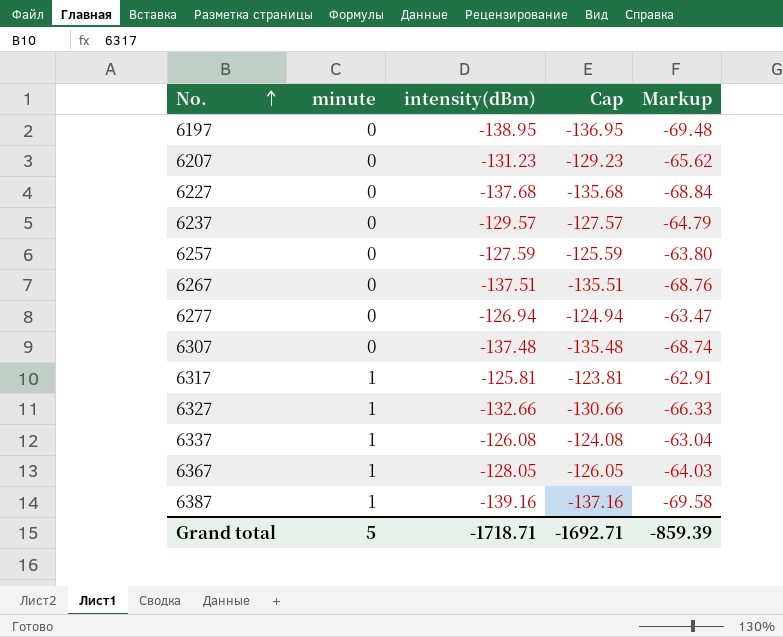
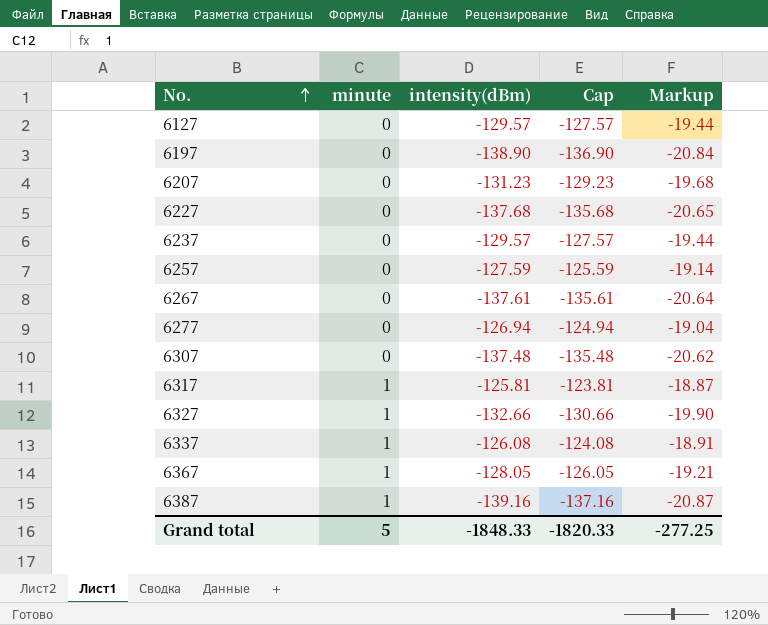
column Markup | formula: [intensity(dBm)] * 0.5 -> [intensity(dBm)] * 0.15
row 6127: none -> 0 | -129.57 | -127.57 | -19.44
6197 | intensity(dBm): -138.95 -> -138.90
6197 | Cap: -136.95 -> -136.90
6267 | intensity(dBm): -137.51 -> -137.61
6267 | Cap: -135.51 -> -135.61
Grand total | intensity(dBm): -1718.71 -> -1848.33
Grand total | Cap: -1692.71 -> -1820.33
Grand total | Markup: -859.39 -> -277.25

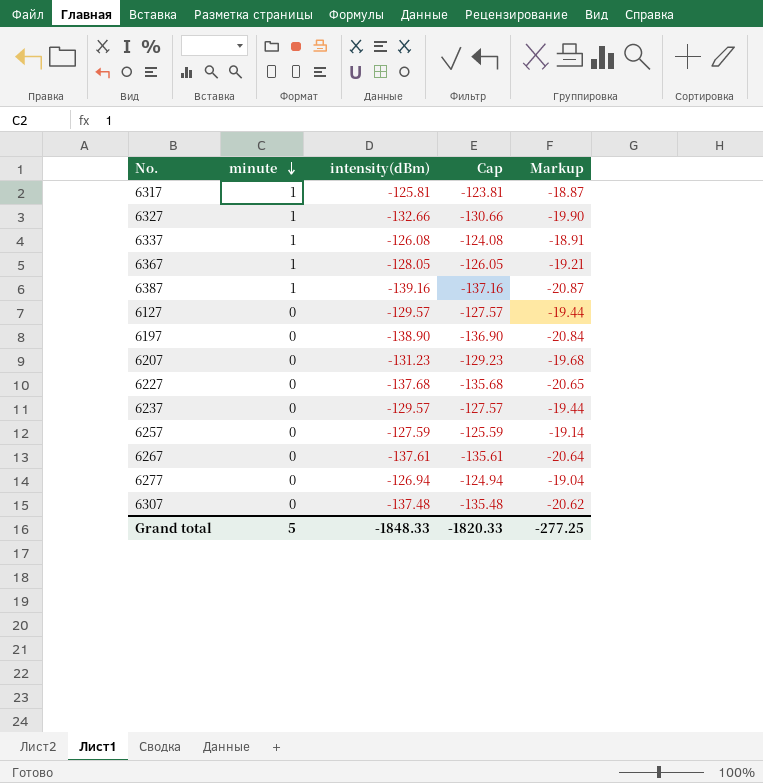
row order: No. ascending -> minute descending

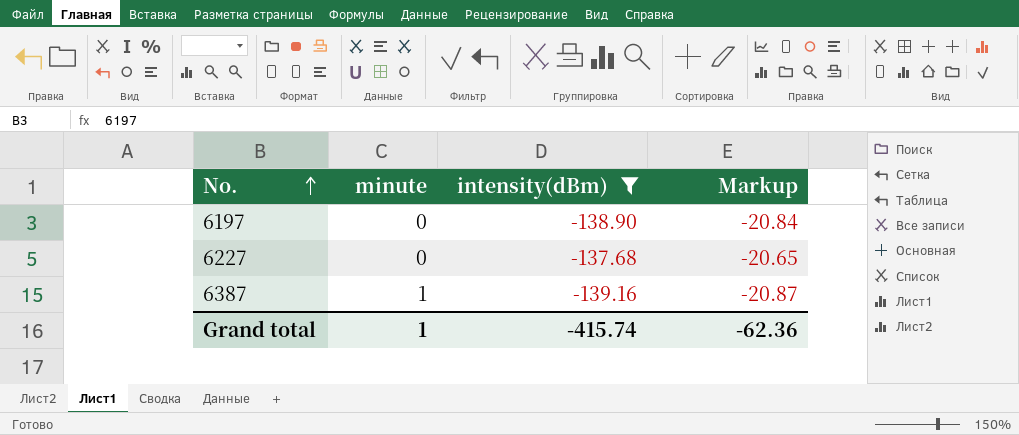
filter: none -> intensity(dBm) <= -137.68
row order: minute descending -> No. ascending
column Cap | formula: [intensity(dBm)] + 2 -> none
Grand total | minute: 5 -> 1
Grand total | intensity(dBm): -1848.33 -> -415.74
Grand total | Markup: -277.25 -> -62.36

